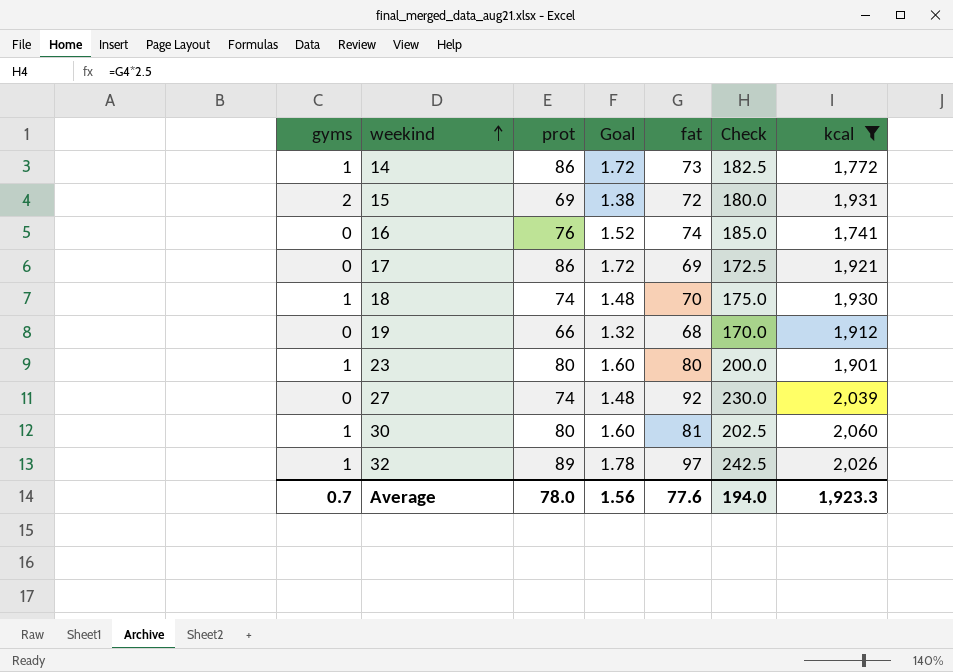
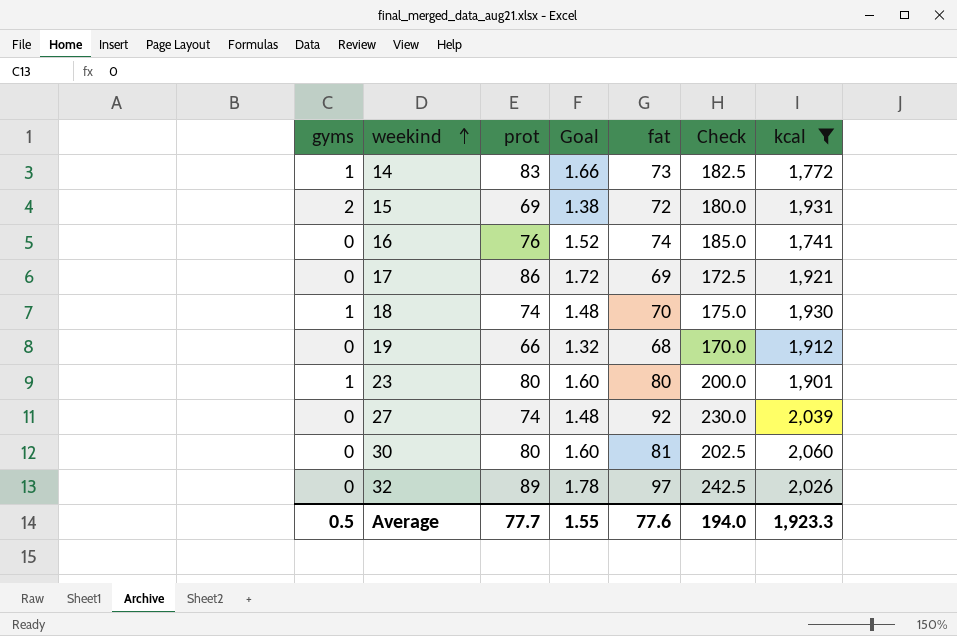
14 | prot: 86 -> 83
14 | Goal: 1.72 -> 1.66
30 | gyms: 1 -> 0
32 | gyms: 1 -> 0
Average | gyms: 0.7 -> 0.5
Average | prot: 78.0 -> 77.7
Average | Goal: 1.56 -> 1.55

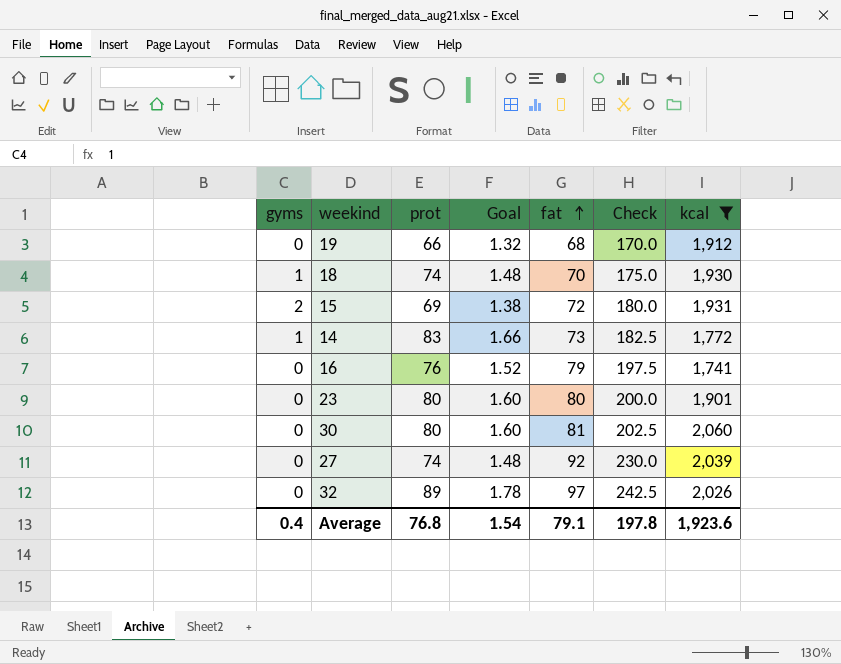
row order: weekind ascending -> fat ascending
row 17: 0 | 86 | 1.72 | 69 | 172.5 | 1,921 -> none
16 | fat: 74 -> 79
16 | Check: 185.0 -> 197.5
23 | gyms: 1 -> 0
Average | gyms: 0.5 -> 0.4
Average | prot: 77.7 -> 76.8
Average | Goal: 1.55 -> 1.54
Average | fat: 77.6 -> 79.1
Average | Check: 194.0 -> 197.8
Average | kcal: 1,923.3 -> 1,923.6

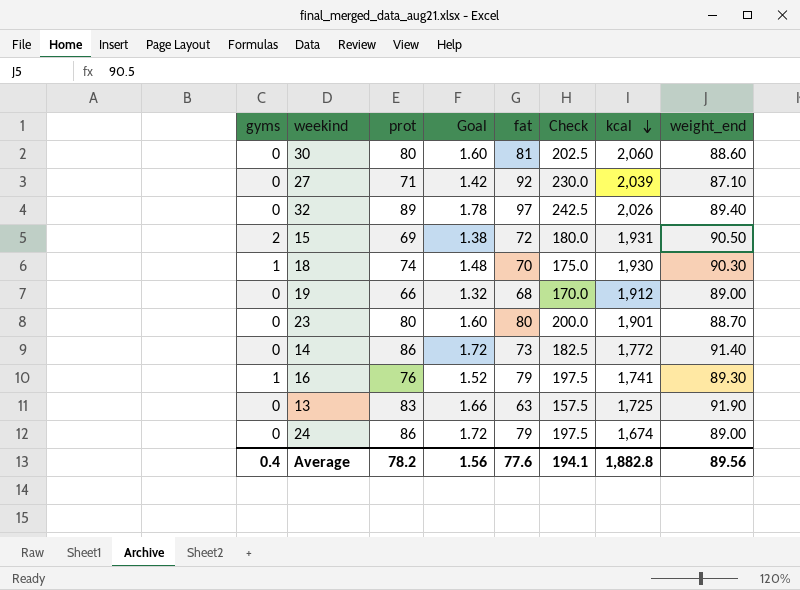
filter: kcal >= 1,741 -> none
row order: fat ascending -> kcal descending
column weight_end | position: none -> 8
27 | prot: 74 -> 71
27 | Goal: 1.48 -> 1.42
14 | gyms: 1 -> 0
14 | prot: 83 -> 86
14 | Goal: 1.66 -> 1.72
16 | gyms: 0 -> 1
Average | prot: 76.8 -> 78.2
Average | Goal: 1.54 -> 1.56
Average | fat: 79.1 -> 77.6
Average | Check: 197.8 -> 194.1
Average | kcal: 1,923.6 -> 1,882.8

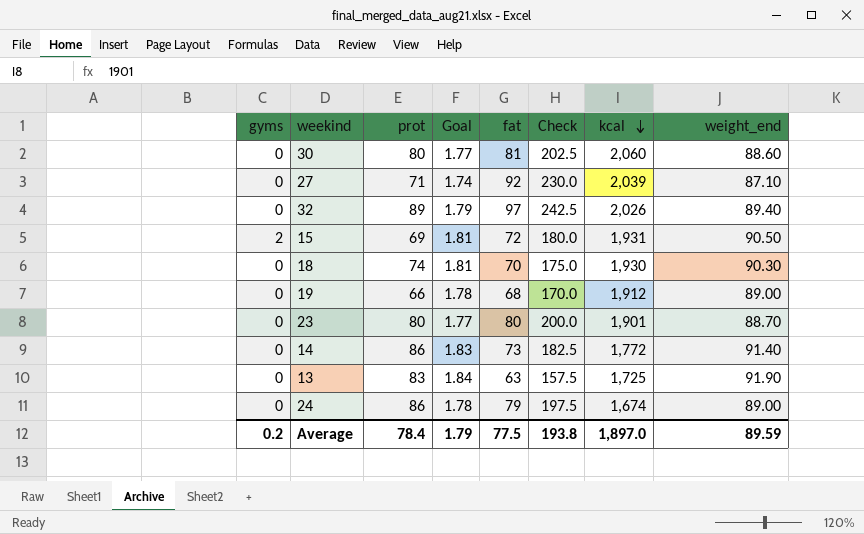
column Goal | formula: [prot] * 0.02 -> [weight_end] * 0.02
row 16: 1 | 76 | 1.52 | 79 | 197.5 | 1,741 | 89.30 -> none
18 | gyms: 1 -> 0
Average | gyms: 0.4 -> 0.2
Average | prot: 78.2 -> 78.4
Average | Goal: 1.56 -> 1.79
Average | fat: 77.6 -> 77.5
Average | Check: 194.1 -> 193.8
Average | kcal: 1,882.8 -> 1,897.0
Average | weight_end: 89.56 -> 89.59

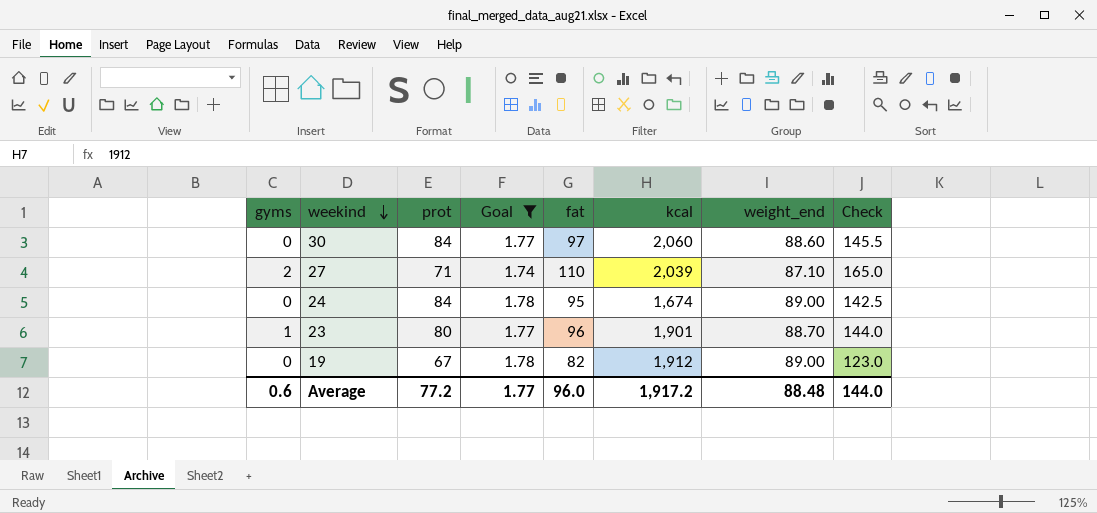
filter: none -> Goal <= 1.78
row order: kcal descending -> weekind descending
column Check | formula: [fat] * 2.5 -> [fat] * 1.5
column Check | position: 6 -> 8
30 | prot: 80 -> 84
30 | fat: 81 -> 97
27 | gyms: 0 -> 2
27 | fat: 92 -> 110
24 | prot: 86 -> 84
24 | fat: 79 -> 95
23 | gyms: 0 -> 1
23 | fat: 80 -> 96
19 | prot: 66 -> 67
19 | fat: 68 -> 82
Average | gyms: 0.2 -> 0.6
Average | prot: 78.4 -> 77.2
Average | Goal: 1.79 -> 1.77
Average | fat: 77.5 -> 96.0
Average | kcal: 1,897.0 -> 1,917.2
Average | weight_end: 89.59 -> 88.48
Average | Check: 193.8 -> 144.0

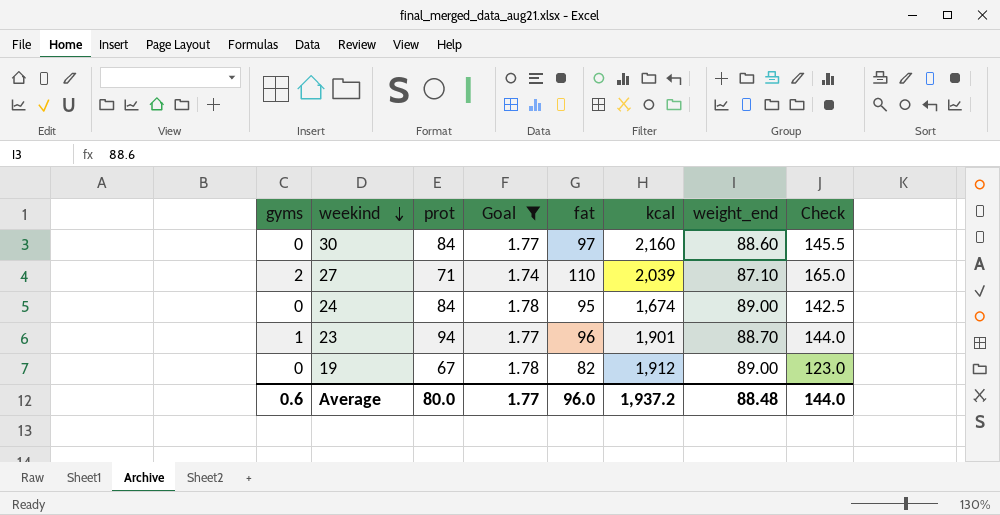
30 | kcal: 2,060 -> 2,160
23 | prot: 80 -> 94
Average | prot: 77.2 -> 80.0
Average | kcal: 1,917.2 -> 1,937.2

